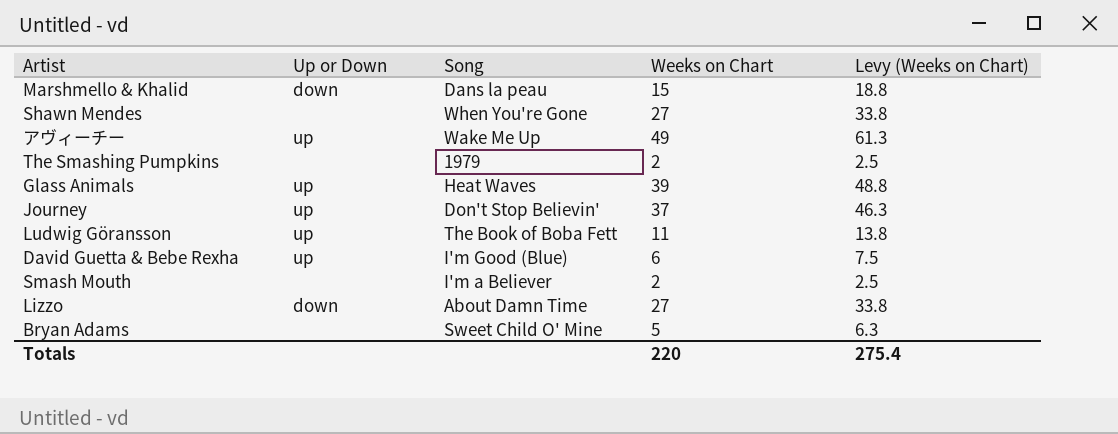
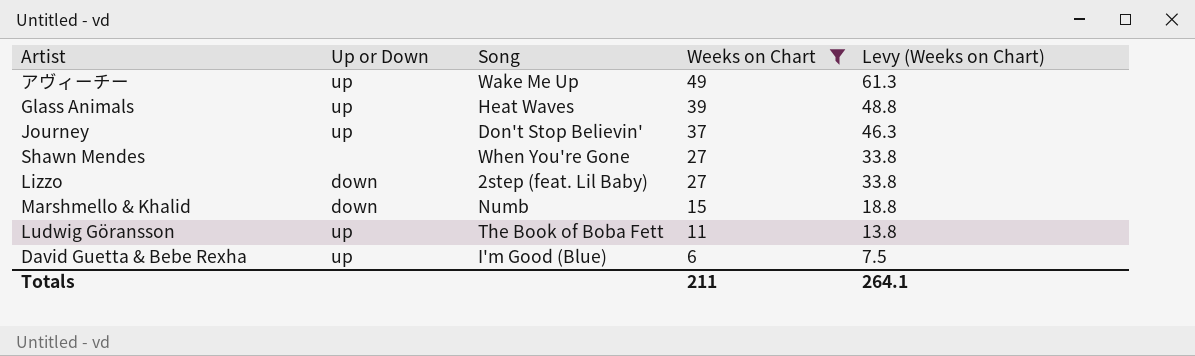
filter: none -> Weeks on Chart >= 6
row order: none -> Weeks on Chart descending
Lizzo | Song: About Damn Time -> 2step (feat. Lil Baby)
Marshmello & Khalid | Song: Dans la peau -> Numb
Totals | Weeks on Chart: 220 -> 211
Totals | Levy (Weeks on Chart): 275.4 -> 264.1

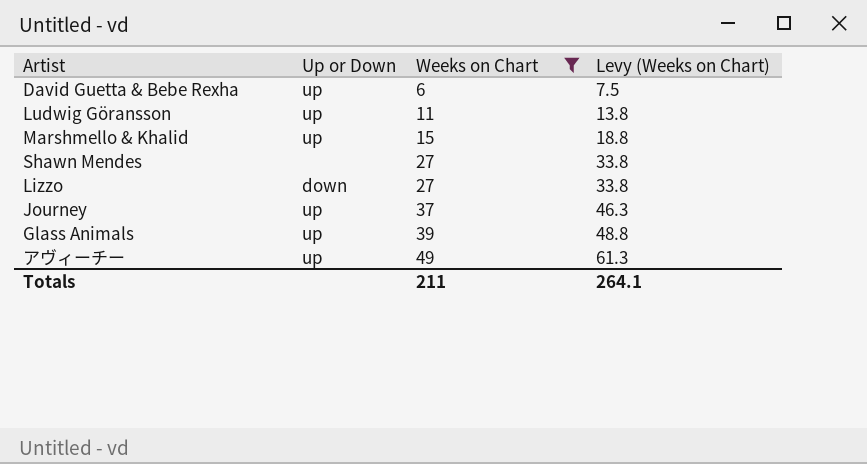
row order: Weeks on Chart descending -> Weeks on Chart ascending
column Song | position: 3 -> none
Marshmello & Khalid | Up or Down: down -> up

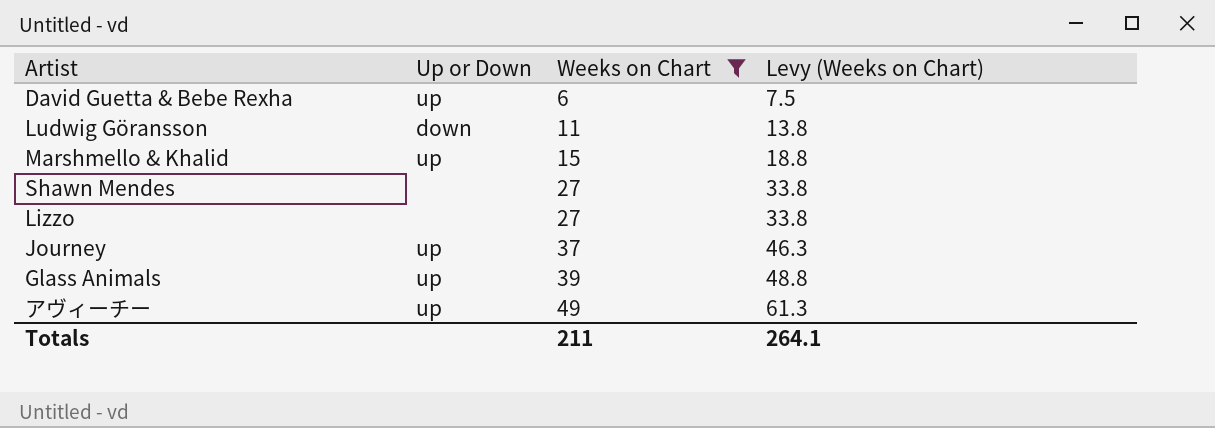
Ludwig Göransson | Up or Down: up -> down
Lizzo | Up or Down: down -> none

